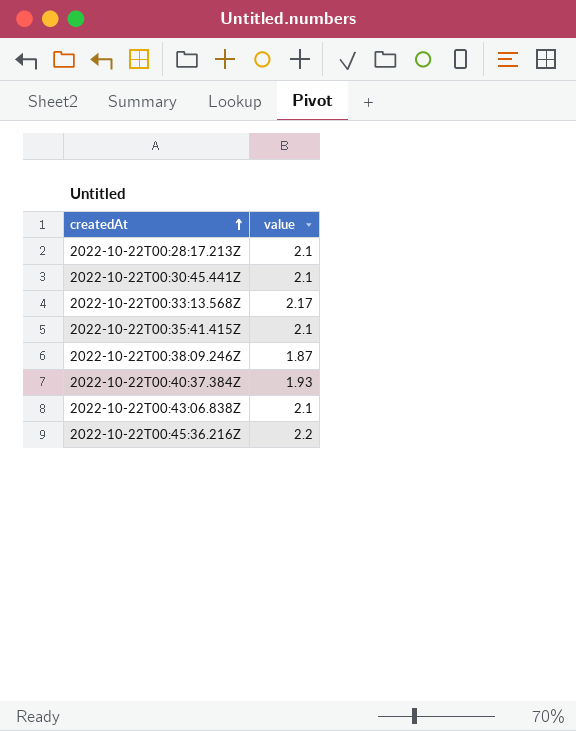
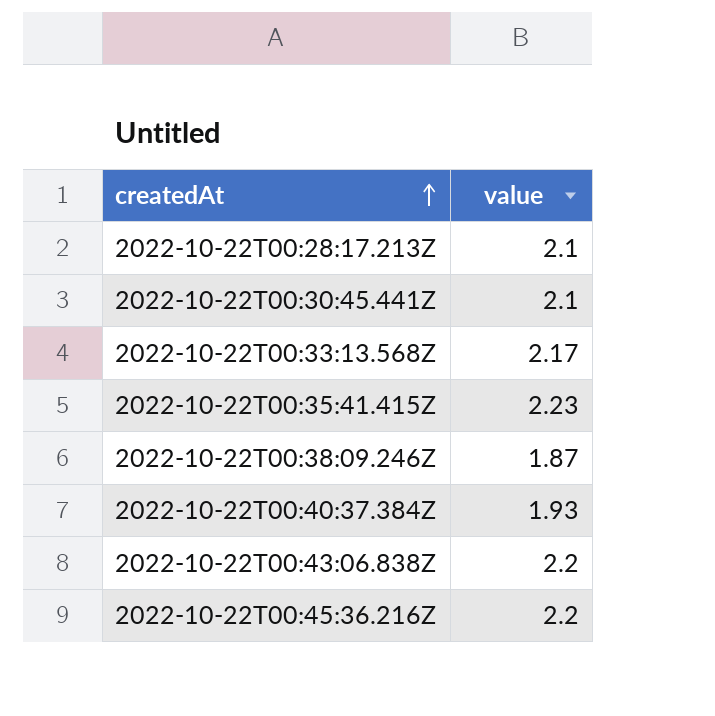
2022-10-22T00:35:41.415Z | value: 2.1 -> 2.23
2022-10-22T00:43:06.838Z | value: 2.1 -> 2.2

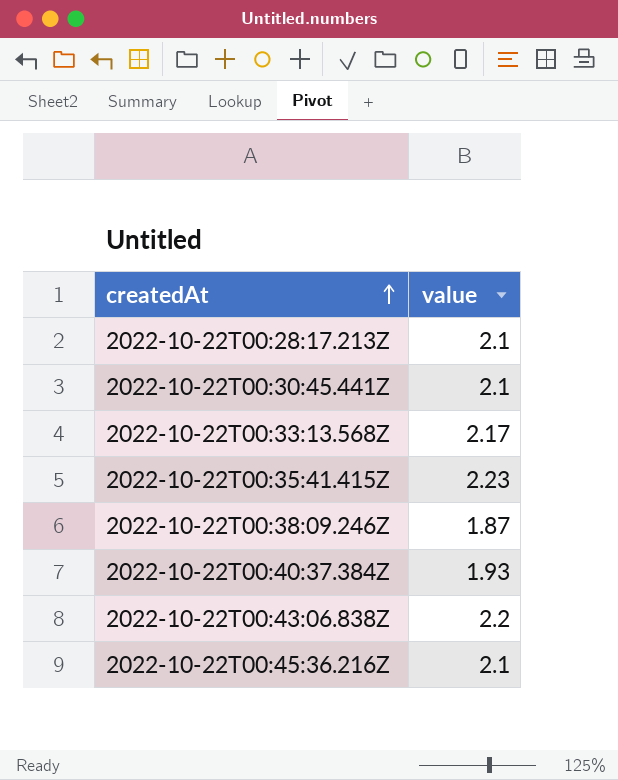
2022-10-22T00:45:36.216Z | value: 2.2 -> 2.1

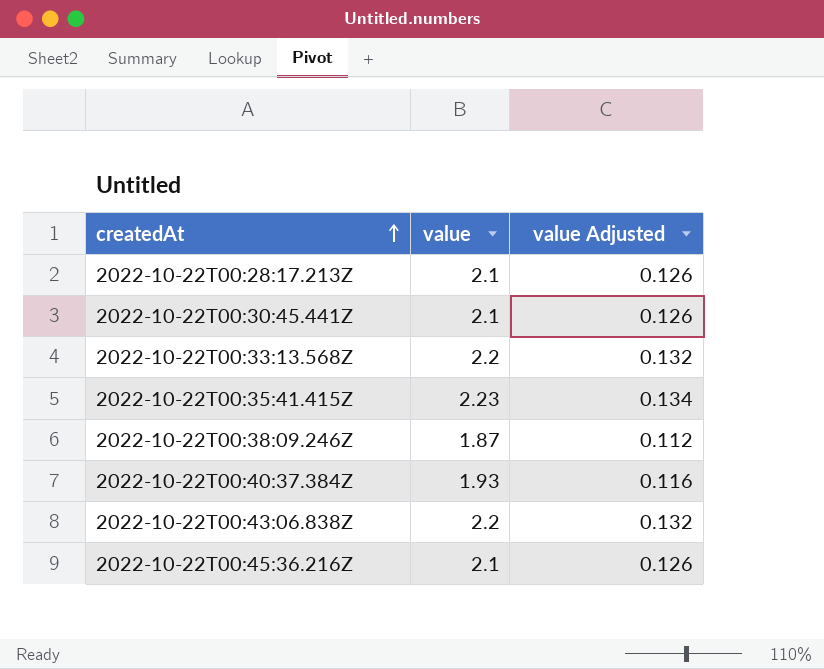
column value Adjusted | formula: none -> [value] * 0.06
2022-10-22T00:33:13.568Z | value: 2.17 -> 2.2

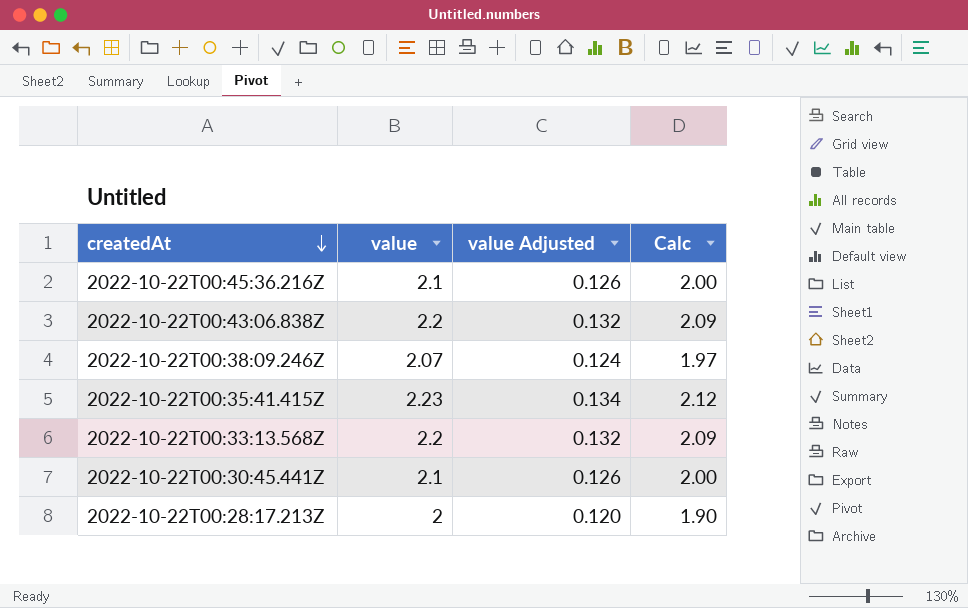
row order: createdAt ascending -> createdAt descending
column Calc | formula: none -> [value] * 0.95
row 2022-10-22T00:40:37.384Z: 1.93 | 0.116 -> none
2022-10-22T00:38:09.246Z | value: 1.87 -> 2.07
2022-10-22T00:38:09.246Z | value Adjusted: 0.112 -> 0.124
2022-10-22T00:28:17.213Z | value: 2.1 -> 2
2022-10-22T00:28:17.213Z | value Adjusted: 0.126 -> 0.120

